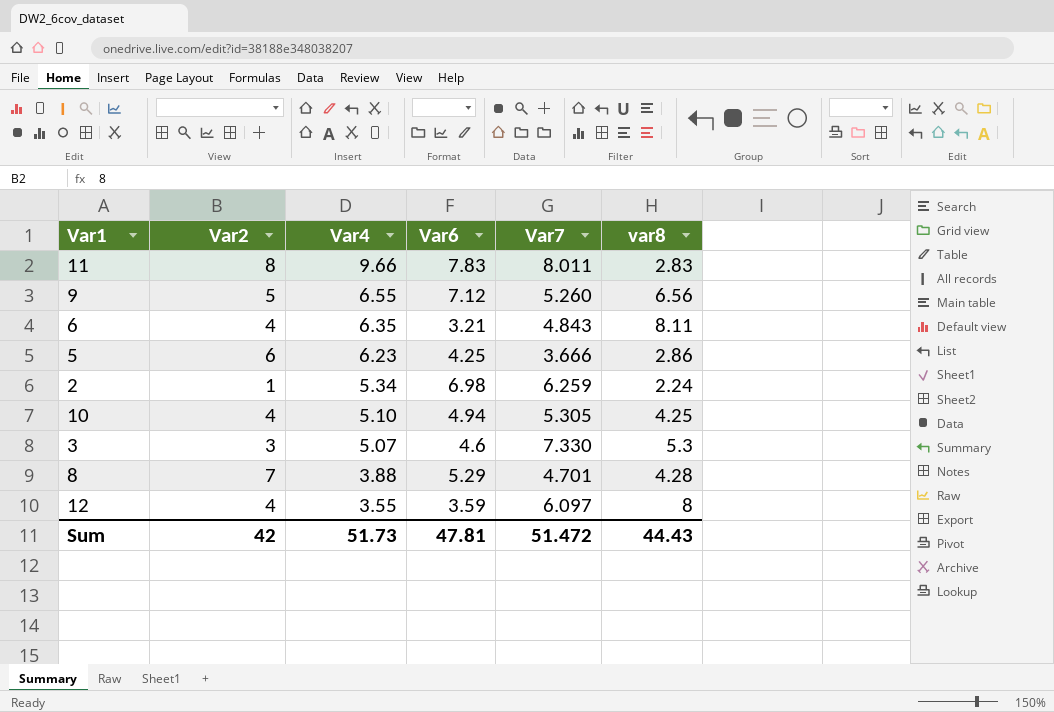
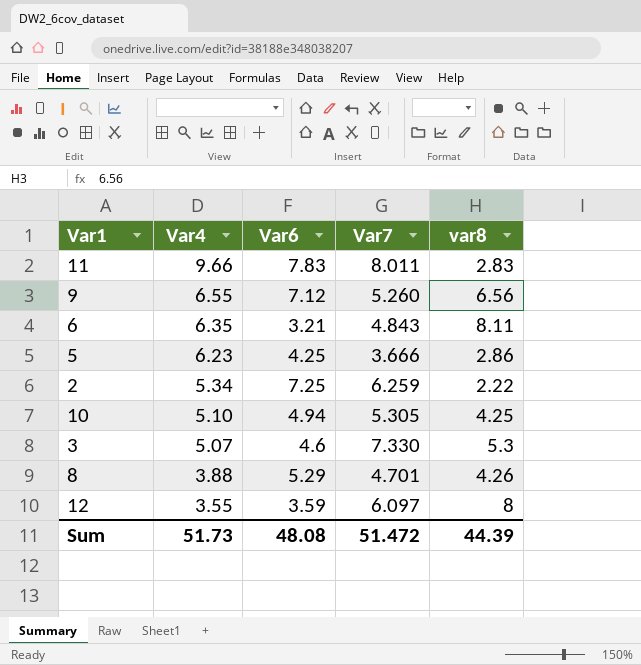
column Var2 | position: 2 -> none
2 | Var6: 6.98 -> 7.25
2 | var8: 2.24 -> 2.22
8 | var8: 4.28 -> 4.26
Sum | Var6: 47.81 -> 48.08
Sum | var8: 44.43 -> 44.39

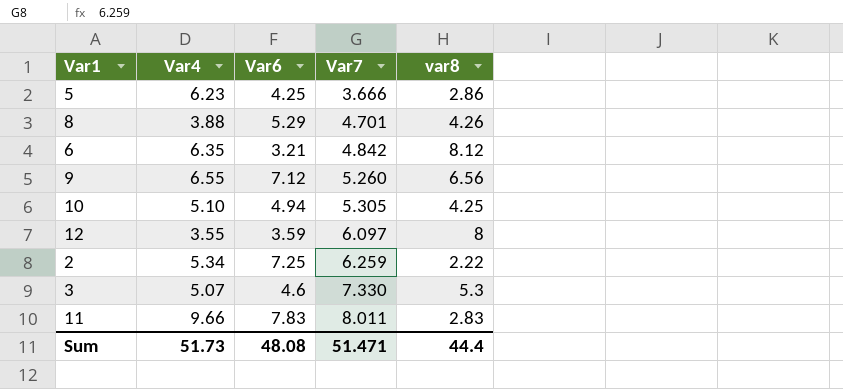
row order: Var4 descending -> Var7 ascending
6 | Var7: 4.843 -> 4.842
6 | var8: 8.11 -> 8.12
Sum | Var7: 51.472 -> 51.471
Sum | var8: 44.39 -> 44.4

